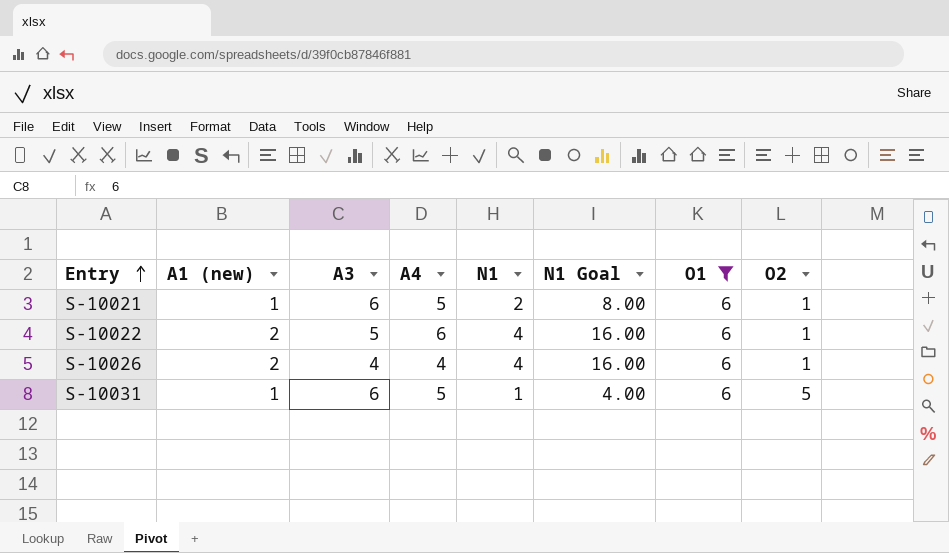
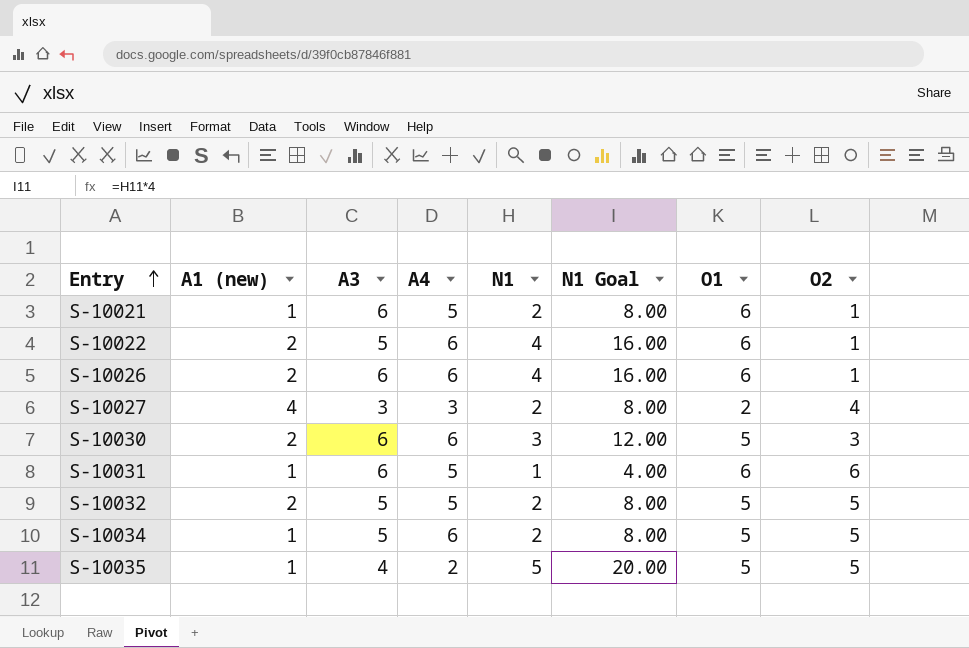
filter: O1 = 6 -> none
S-10026 | A3: 4 -> 6
S-10026 | A4: 4 -> 6
S-10031 | O2: 5 -> 6

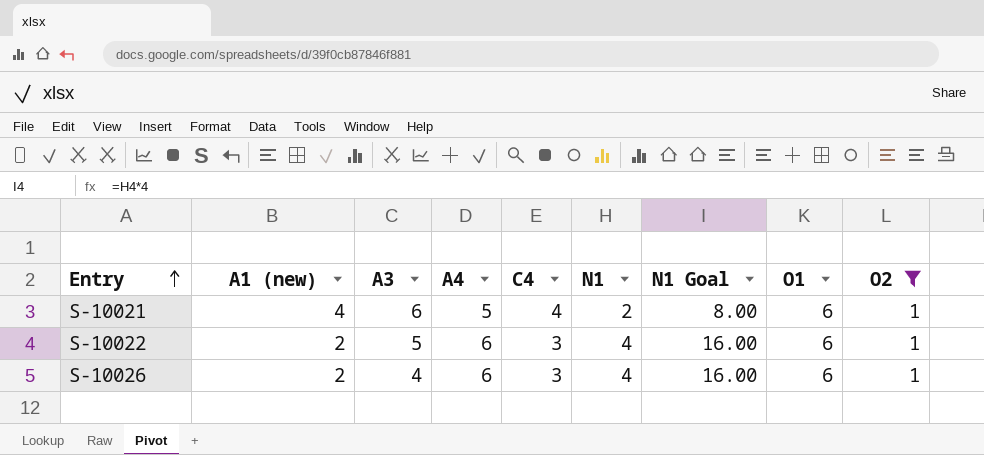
filter: none -> O2 = 1
column C4 | position: none -> 5
S-10021 | A1 (new): 1 -> 4
S-10026 | A3: 6 -> 4

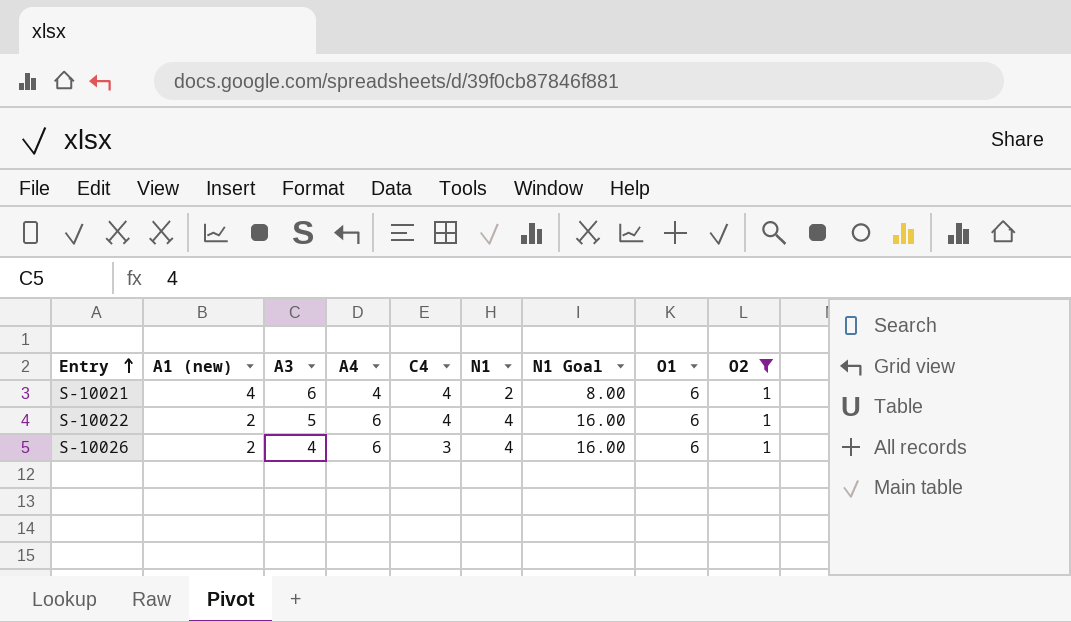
S-10021 | A4: 5 -> 4
S-10022 | C4: 3 -> 4

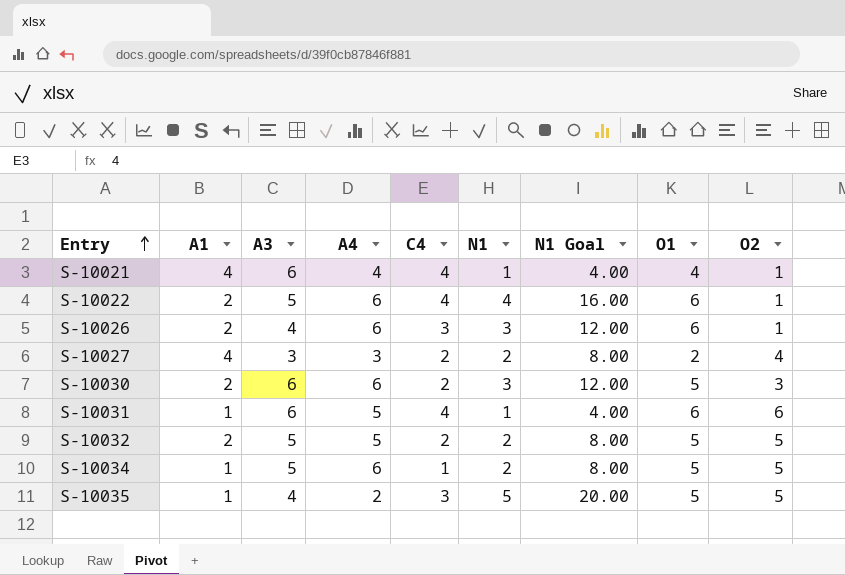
filter: O2 = 1 -> none
column name: A1 (new) -> A1
S-10021 | N1: 2 -> 1
S-10021 | N1 Goal: 8.00 -> 4.00
S-10021 | O1: 6 -> 4
S-10026 | N1: 4 -> 3
S-10026 | N1 Goal: 16.00 -> 12.00

